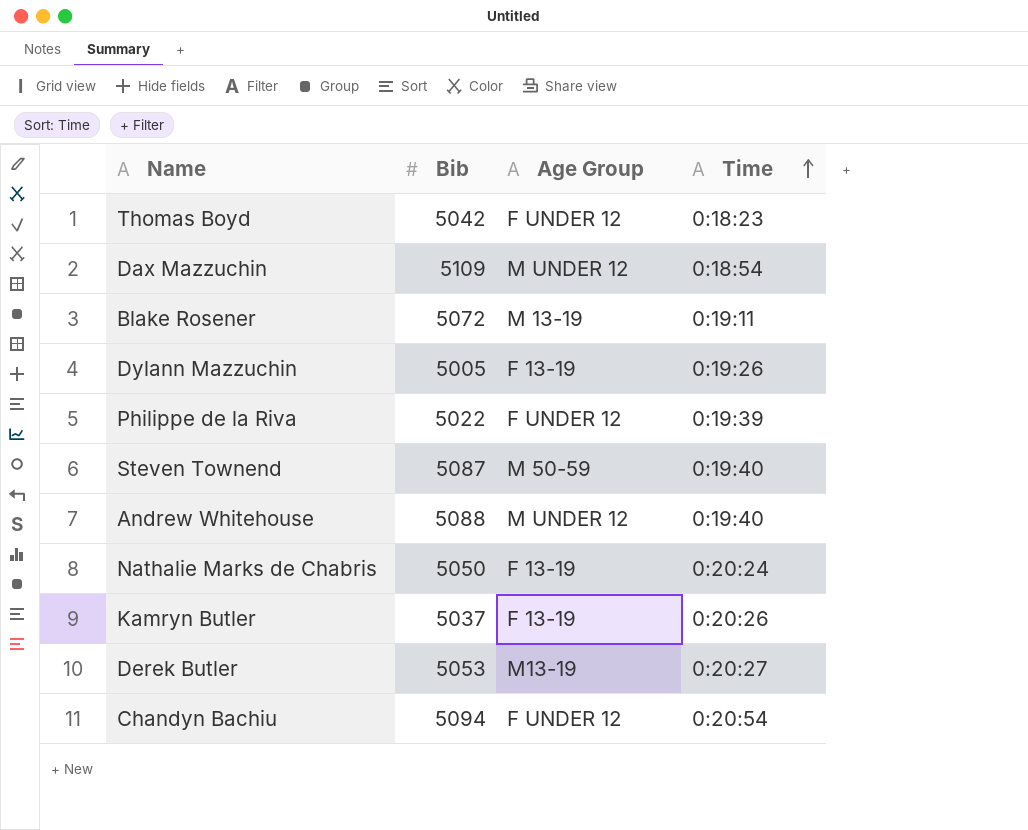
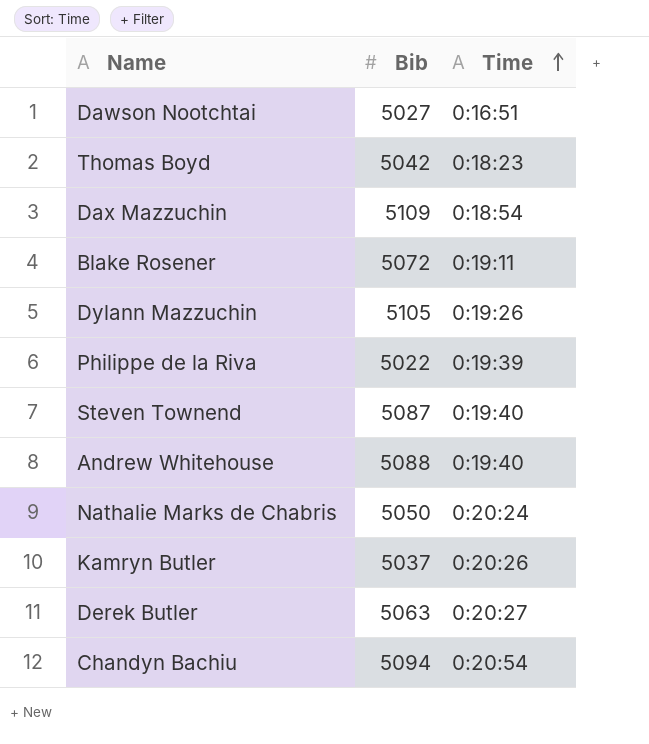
column Age Group | position: 3 -> none
row Dawson Nootchtai: none -> 5027 | 0:16:51
Dylann Mazzuchin | Bib: 5005 -> 5105
Derek Butler | Bib: 5053 -> 5063

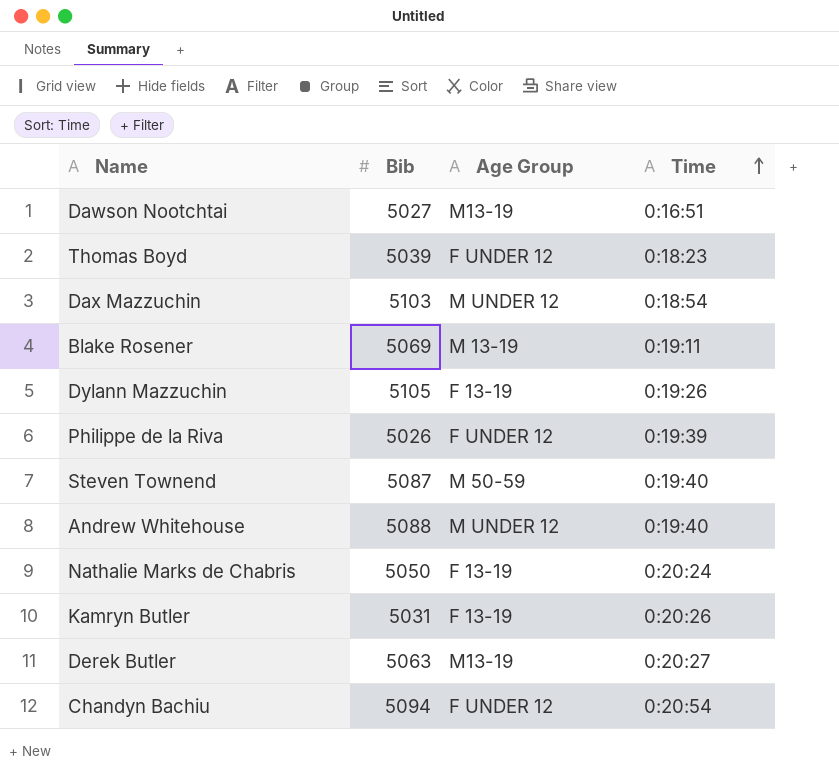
column Age Group | position: none -> 3
Thomas Boyd | Bib: 5042 -> 5039
Dax Mazzuchin | Bib: 5109 -> 5103
Blake Rosener | Bib: 5072 -> 5069
Philippe de la Riva | Bib: 5022 -> 5026
Kamryn Butler | Bib: 5037 -> 5031

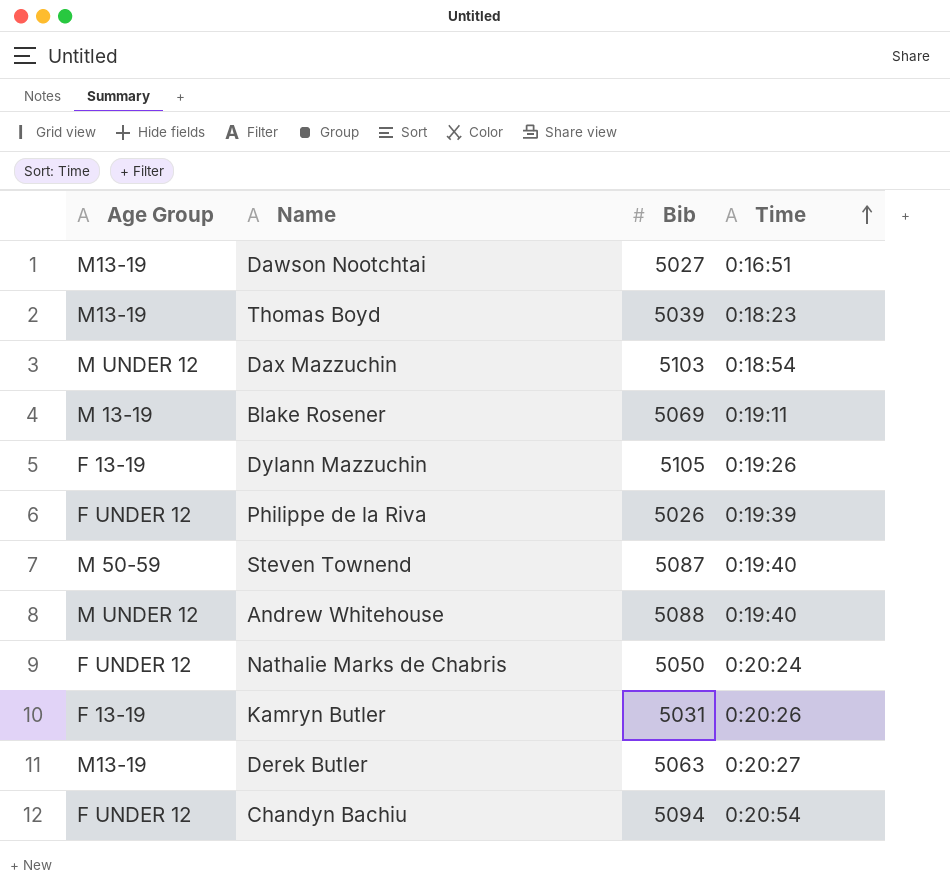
column Age Group | position: 3 -> 1
Thomas Boyd | Age Group: F UNDER 12 -> M13-19
Nathalie Marks de Chabris | Age Group: F 13-19 -> F UNDER 12

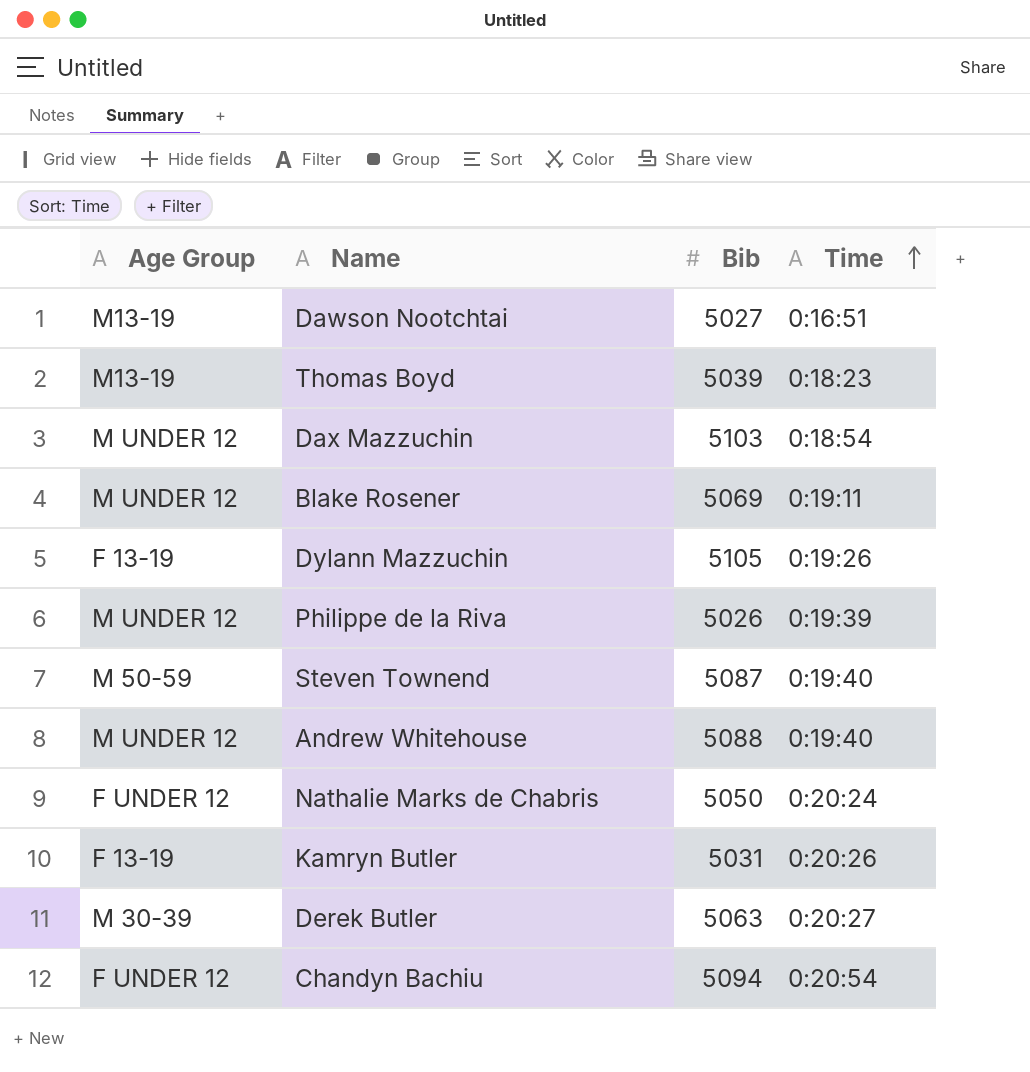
Blake Rosener | Age Group: M 13-19 -> M UNDER 12
Philippe de la Riva | Age Group: F UNDER 12 -> M UNDER 12
Derek Butler | Age Group: M13-19 -> M 30-39

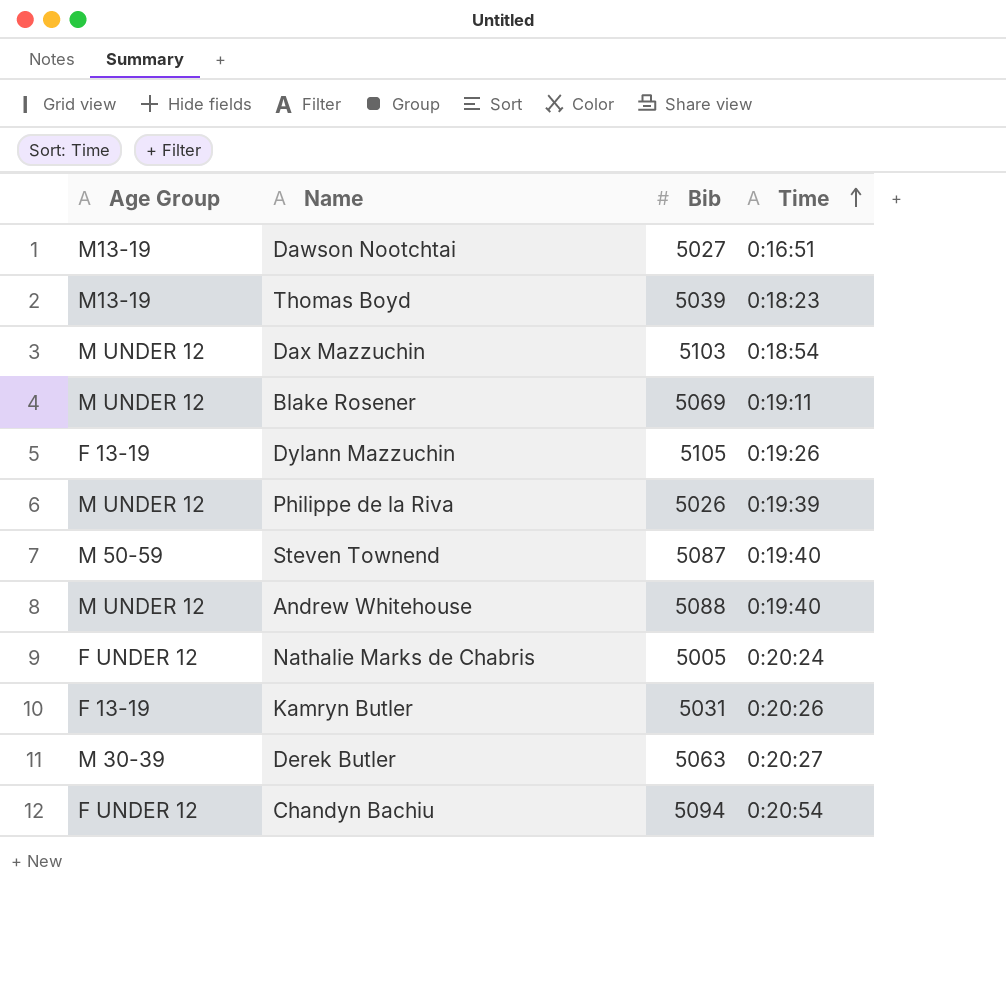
Nathalie Marks de Chabris | Bib: 5050 -> 5005

